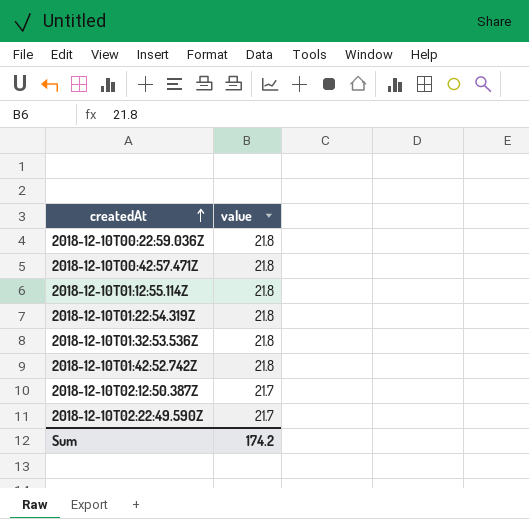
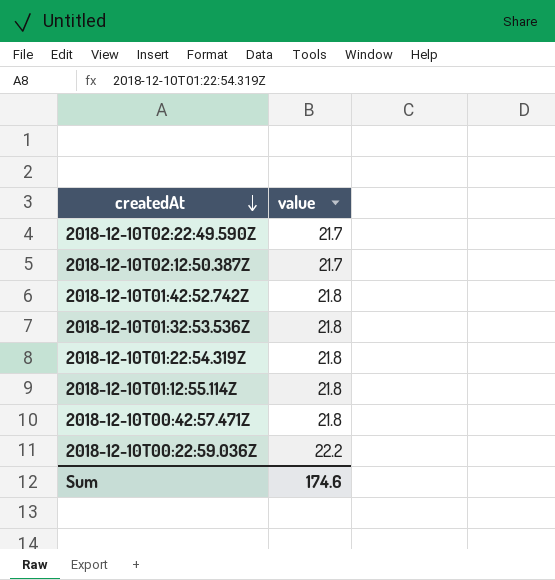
row order: createdAt ascending -> createdAt descending
2018-12-10T00:22:59.036Z | value: 21.8 -> 22.2
Sum | value: 174.2 -> 174.6

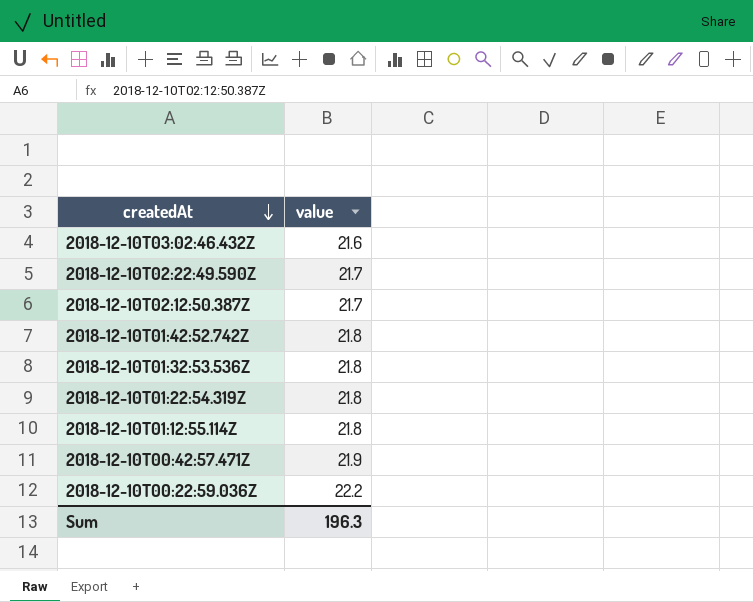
row 2018-12-10T03:02:46.432Z: none -> 21.6
2018-12-10T00:42:57.471Z | value: 21.8 -> 21.9
Sum | value: 174.6 -> 196.3

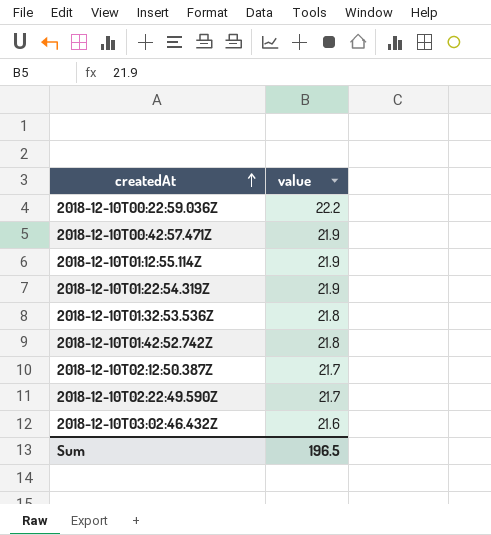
row order: createdAt descending -> createdAt ascending
2018-12-10T01:12:55.114Z | value: 21.8 -> 21.9
2018-12-10T01:22:54.319Z | value: 21.8 -> 21.9
Sum | value: 196.3 -> 196.5

